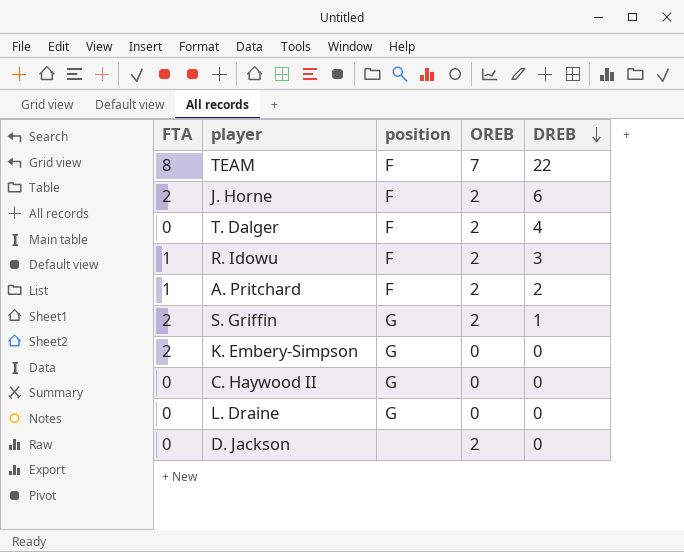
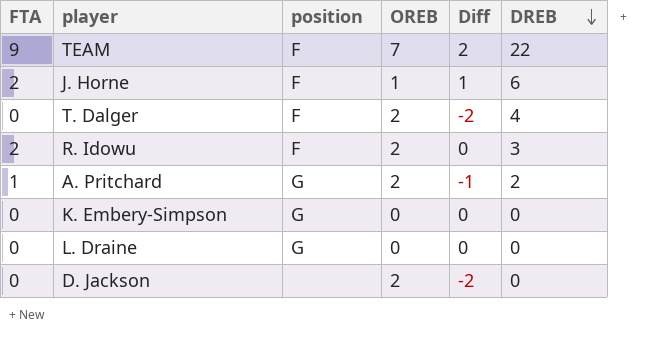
column Diff | formula: none -> [FTA] - [OREB]
row S. Griffin: 2 | G | 2 | 1 -> none
row C. Haywood II: 0 | G | 0 | 0 -> none
TEAM | FTA: 8 -> 9
J. Horne | OREB: 2 -> 1
R. Idowu | FTA: 1 -> 2
A. Pritchard | position: F -> G
K. Embery-Simpson | FTA: 2 -> 0

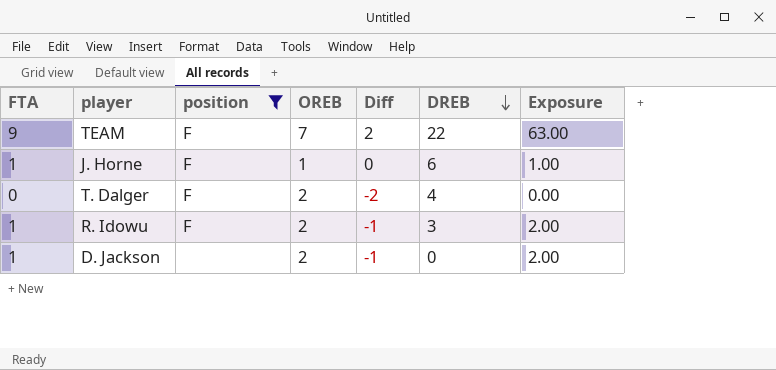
filter: none -> position != G
column Exposure | formula: none -> [FTA] * [OREB]
J. Horne | FTA: 2 -> 1
J. Horne | Diff: 1 -> 0
R. Idowu | FTA: 2 -> 1
R. Idowu | Diff: 0 -> -1
D. Jackson | FTA: 0 -> 1
D. Jackson | Diff: -2 -> -1

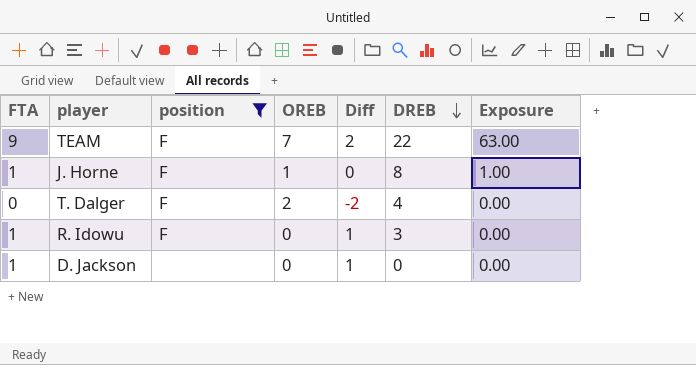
J. Horne | DREB: 6 -> 8
R. Idowu | OREB: 2 -> 0
R. Idowu | Diff: -1 -> 1
R. Idowu | Exposure: 2.00 -> 0.00
D. Jackson | OREB: 2 -> 0
D. Jackson | Diff: -1 -> 1
D. Jackson | Exposure: 2.00 -> 0.00

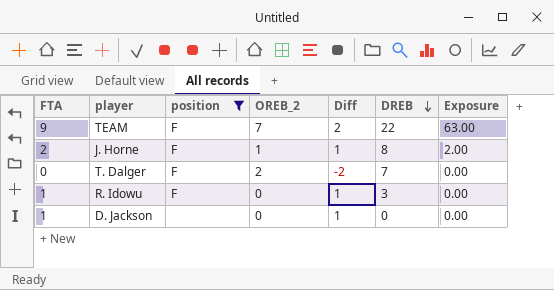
column name: OREB -> OREB_2
J. Horne | FTA: 1 -> 2
J. Horne | Diff: 0 -> 1
J. Horne | Exposure: 1.00 -> 2.00
T. Dalger | DREB: 4 -> 7

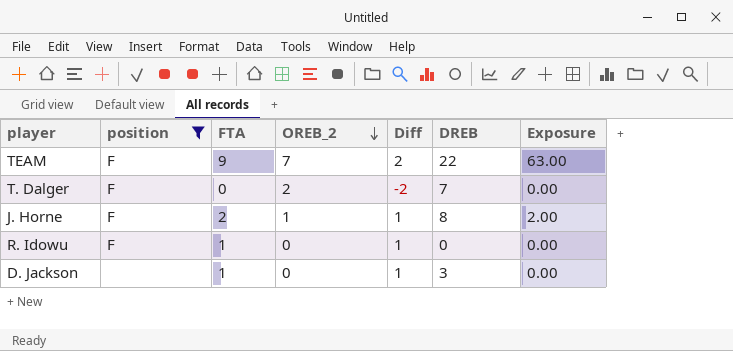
row order: DREB descending -> OREB_2 descending
column FTA | position: 1 -> 3
R. Idowu | DREB: 3 -> 0
D. Jackson | DREB: 0 -> 3

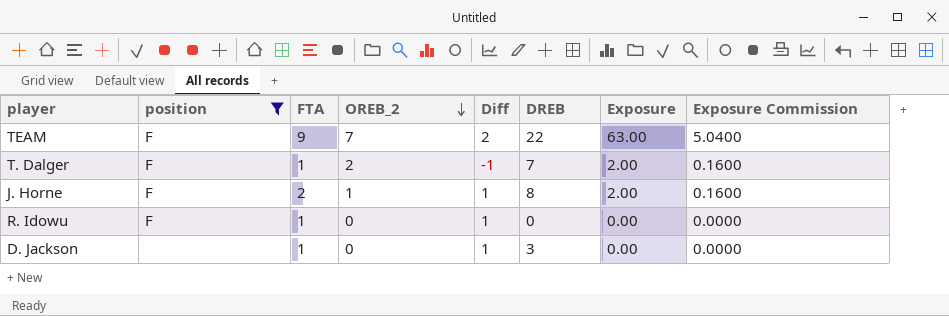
column Exposure Commission | formula: none -> [Exposure] * 0.08
T. Dalger | FTA: 0 -> 1
T. Dalger | Diff: -2 -> -1
T. Dalger | Exposure: 0.00 -> 2.00

